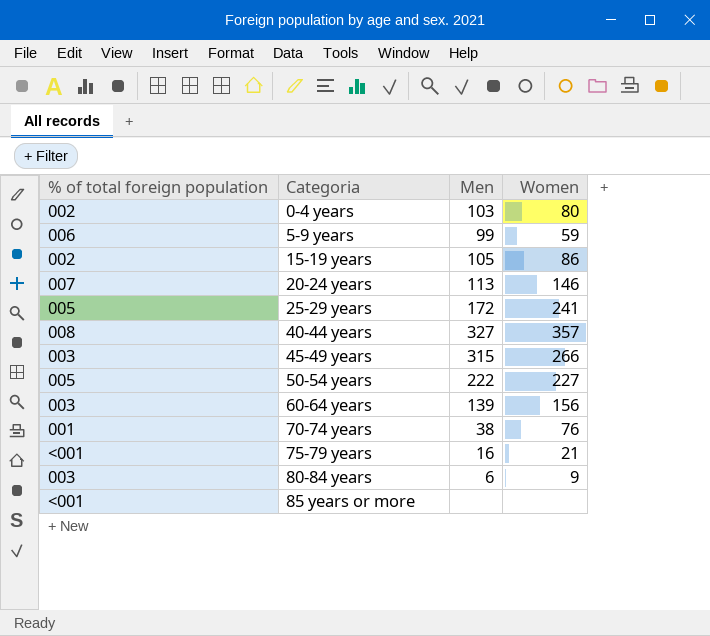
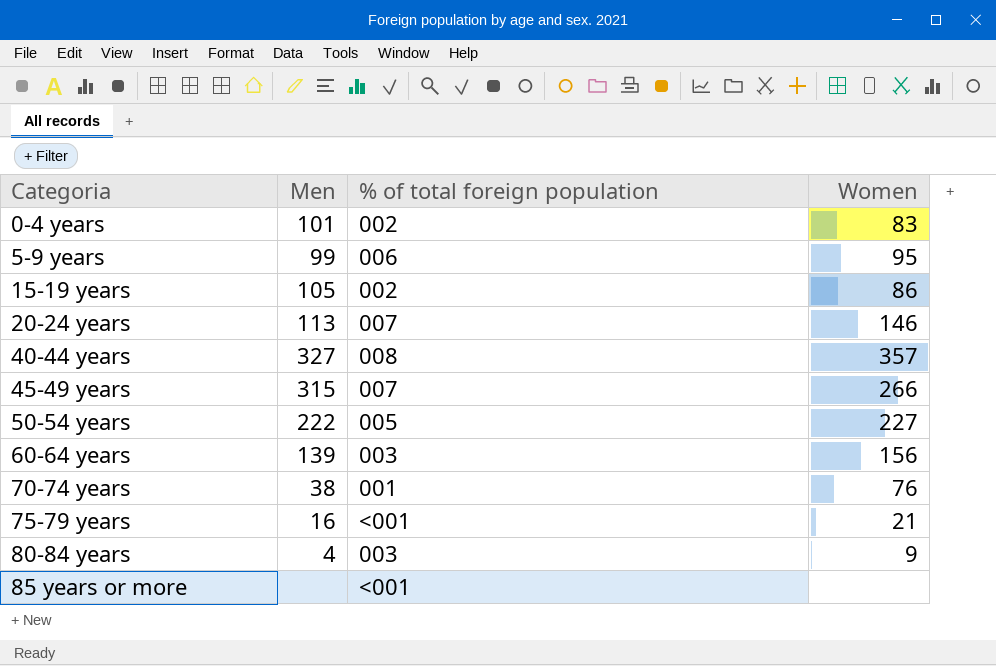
column % of total foreign population | position: 1 -> 3
row 25-29 years: 005 | 172 | 241 -> none
0-4 years | Men: 103 -> 101
0-4 years | Women: 80 -> 83
5-9 years | Women: 59 -> 95
45-49 years | % of total foreign population: 003 -> 007
80-84 years | Men: 6 -> 4

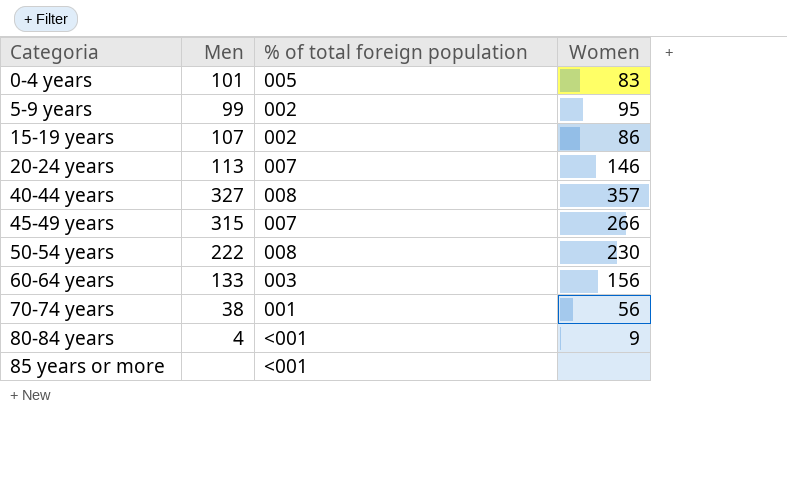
row 75-79 years: 16 | <001 | 21 -> none
0-4 years | % of total foreign population: 002 -> 005
5-9 years | % of total foreign population: 006 -> 002
15-19 years | Men: 105 -> 107
50-54 years | % of total foreign population: 005 -> 008
50-54 years | Women: 227 -> 230
60-64 years | Men: 139 -> 133
70-74 years | Women: 76 -> 56
80-84 years | % of total foreign population: 003 -> <001

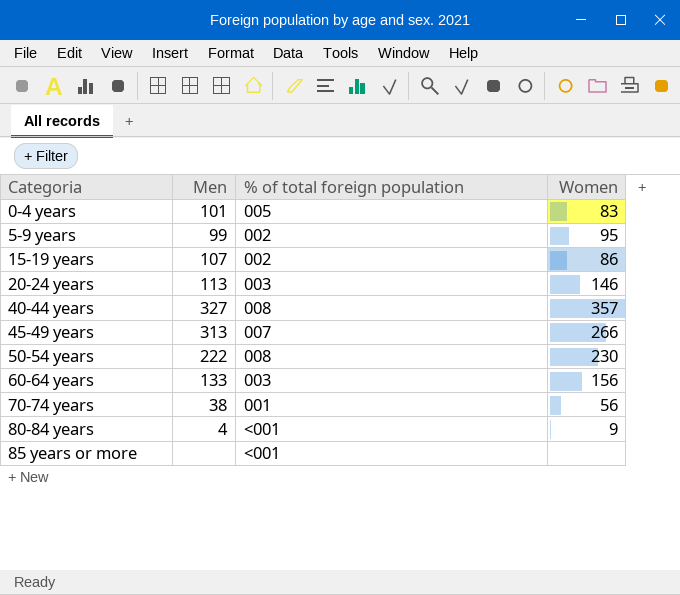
20-24 years | % of total foreign population: 007 -> 003
45-49 years | Men: 315 -> 313

